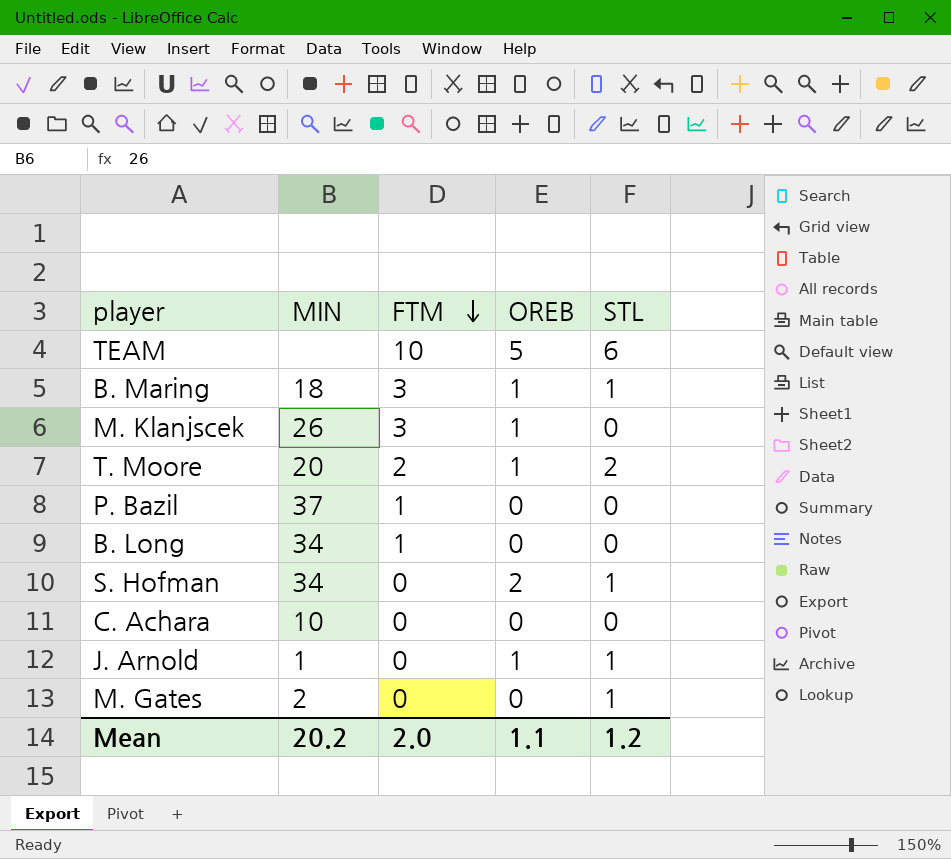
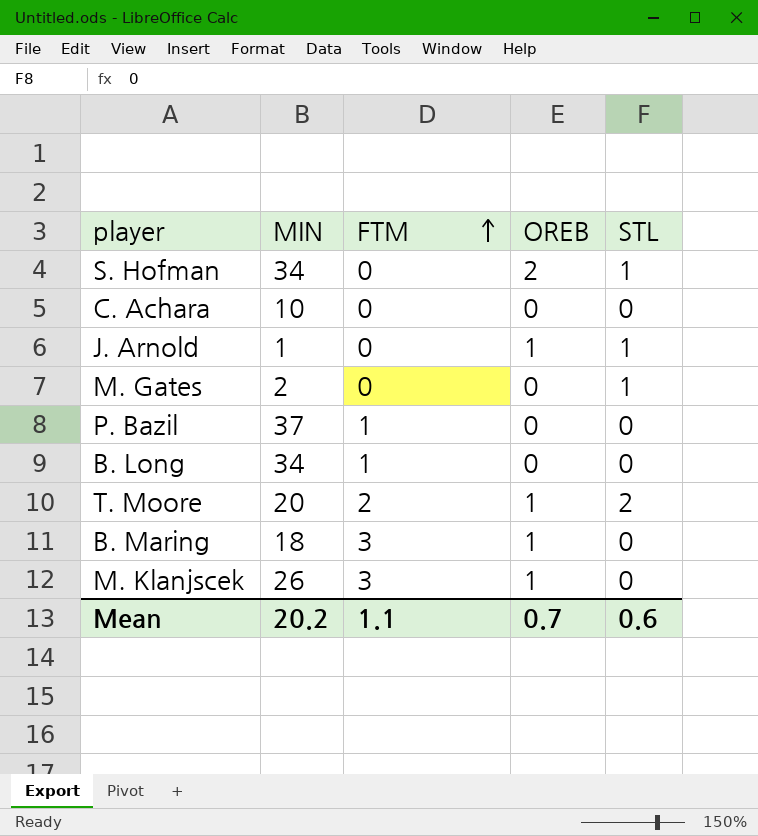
row order: FTM descending -> FTM ascending
row TEAM: none | 10 | 5 | 6 -> none
B. Maring | STL: 1 -> 0
Mean | FTM: 2.0 -> 1.1
Mean | OREB: 1.1 -> 0.7
Mean | STL: 1.2 -> 0.6

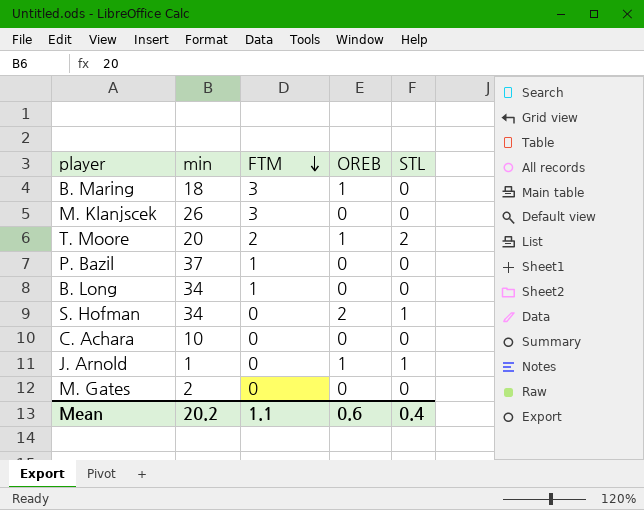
row order: FTM ascending -> FTM descending
column name: MIN -> min
M. Klanjscek | OREB: 1 -> 0
M. Gates | STL: 1 -> 0
Mean | OREB: 0.7 -> 0.6
Mean | STL: 0.6 -> 0.4

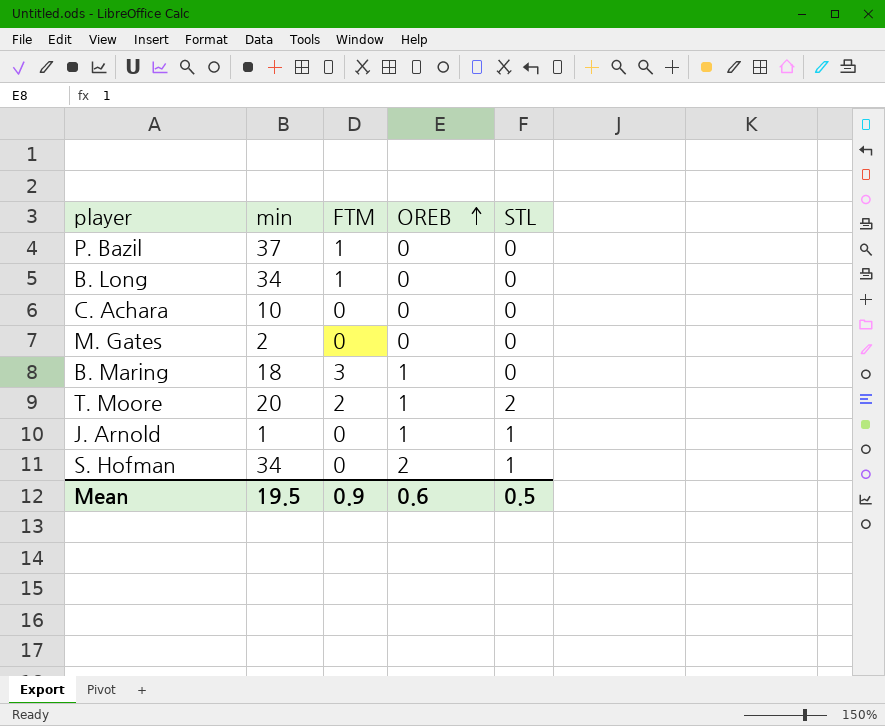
row order: FTM descending -> OREB ascending
row M. Klanjscek: 26 | 3 | 0 | 0 -> none
Mean | min: 20.2 -> 19.5
Mean | FTM: 1.1 -> 0.9
Mean | STL: 0.4 -> 0.5

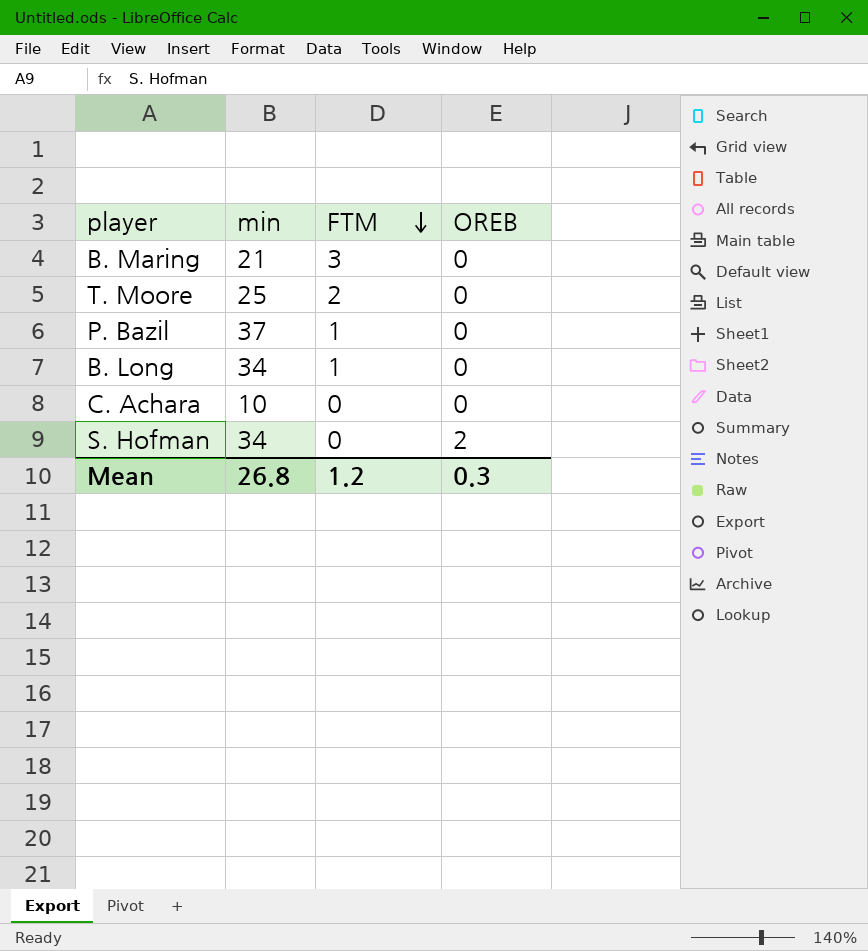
row order: OREB ascending -> FTM descending
column STL | position: 5 -> none
row M. Gates: 2 | 0 | 0 | 0 -> none
row J. Arnold: 1 | 0 | 1 | 1 -> none
B. Maring | min: 18 -> 21
B. Maring | OREB: 1 -> 0
T. Moore | min: 20 -> 25
T. Moore | OREB: 1 -> 0
Mean | min: 19.5 -> 26.8
Mean | FTM: 0.9 -> 1.2
Mean | OREB: 0.6 -> 0.3

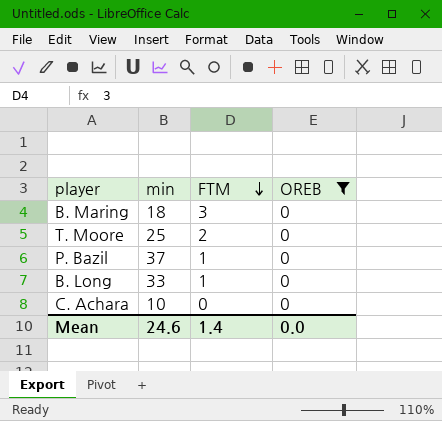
filter: none -> OREB = 0
B. Maring | min: 21 -> 18
B. Long | min: 34 -> 33
Mean | min: 26.8 -> 24.6
Mean | FTM: 1.2 -> 1.4
Mean | OREB: 0.3 -> 0.0

